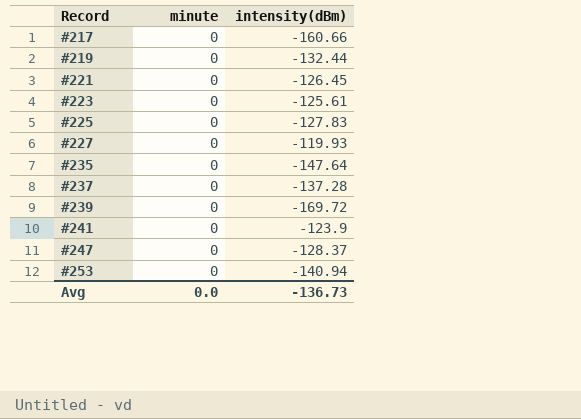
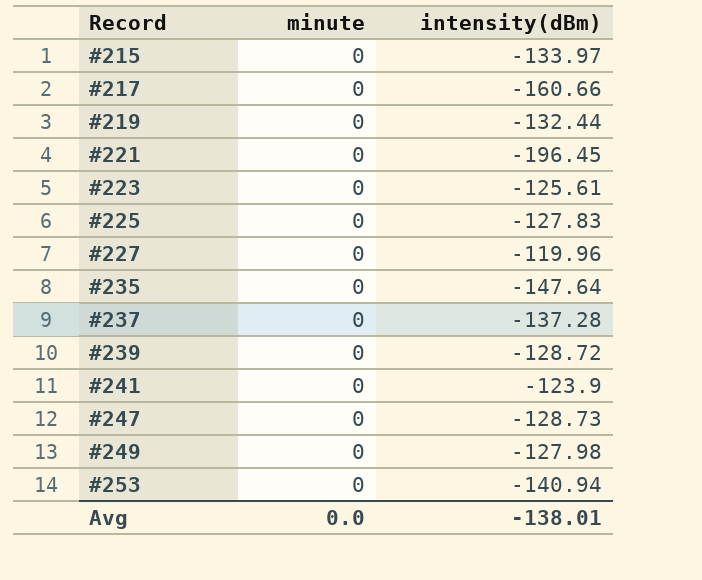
row #215: none -> 0 | -133.97
#221 | intensity(dBm): -126.45 -> -196.45
#227 | intensity(dBm): -119.93 -> -119.96
#239 | intensity(dBm): -169.72 -> -128.72
#247 | intensity(dBm): -128.37 -> -128.73
row #249: none -> 0 | -127.98
Avg | intensity(dBm): -136.73 -> -138.01

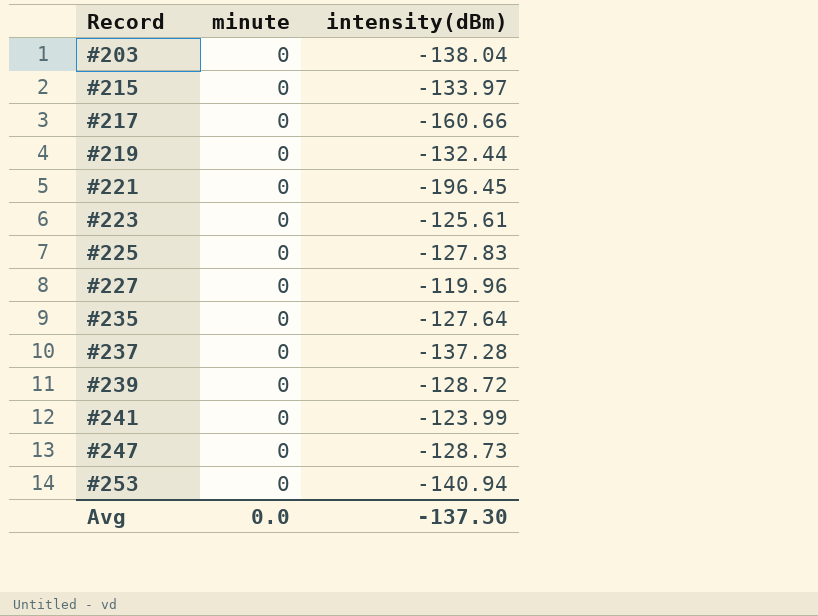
row #249: 0 | -127.98 -> none
row #203: none -> 0 | -138.04
#235 | intensity(dBm): -147.64 -> -127.64
#241 | intensity(dBm): -123.9 -> -123.99
Avg | intensity(dBm): -138.01 -> -137.30

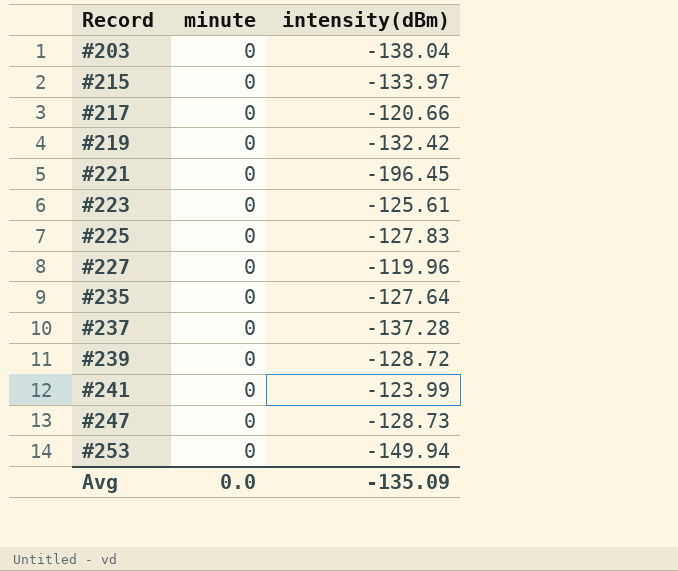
#217 | intensity(dBm): -160.66 -> -120.66
#219 | intensity(dBm): -132.44 -> -132.42
#253 | intensity(dBm): -140.94 -> -149.94
Avg | intensity(dBm): -137.30 -> -135.09

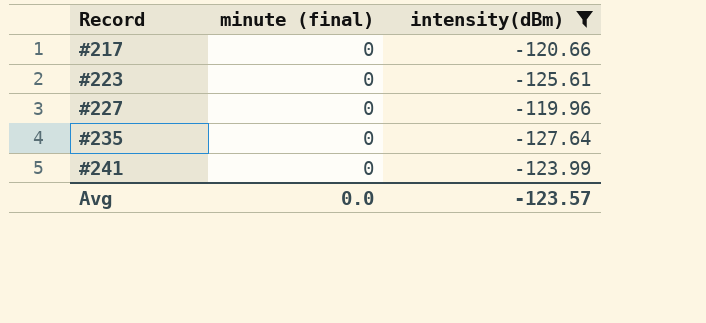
filter: none -> intensity(dBm) >= -127.64
column name: minute -> minute (final)
Avg | intensity(dBm): -135.09 -> -123.57

